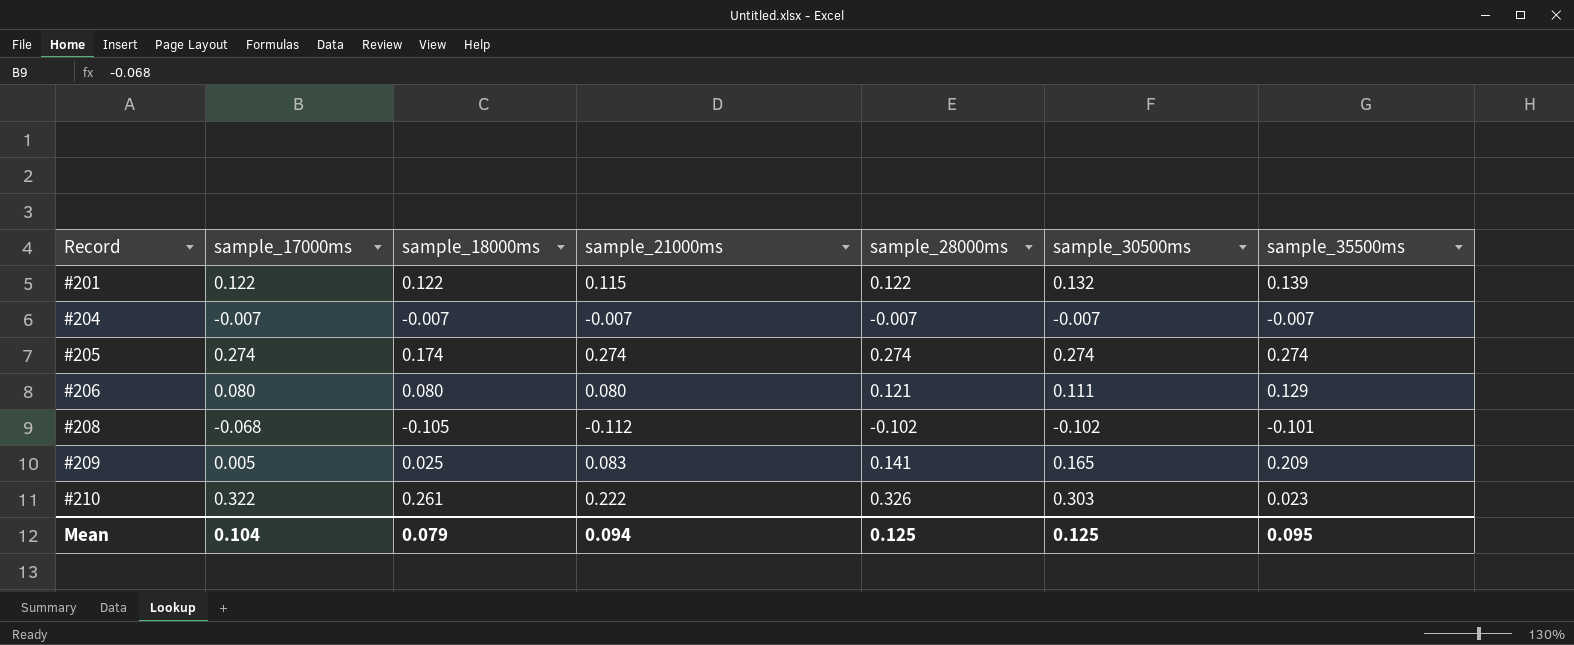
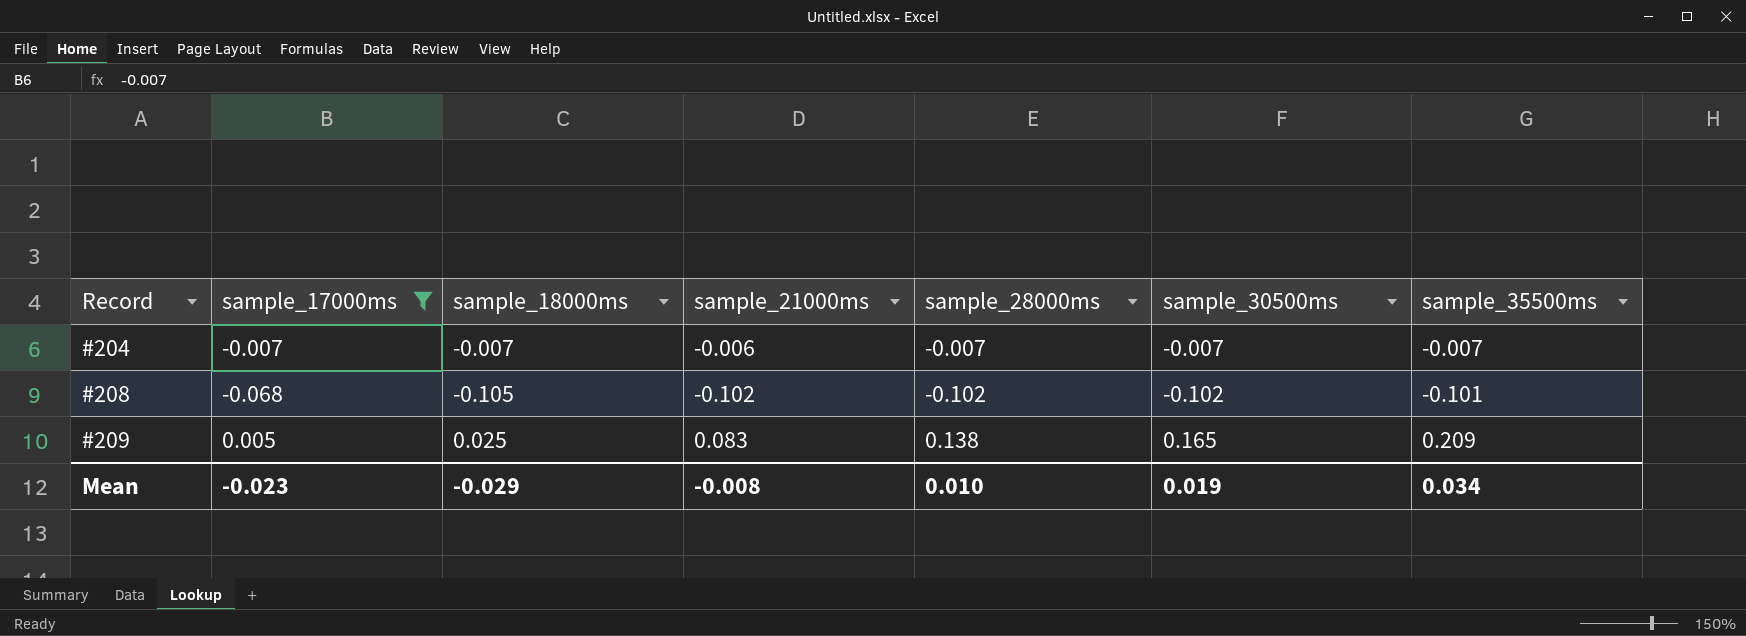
filter: none -> sample_17000ms <= 0.005
#204 | sample_21000ms: -0.007 -> -0.006
#208 | sample_21000ms: -0.112 -> -0.102
#209 | sample_28000ms: 0.141 -> 0.138
Mean | sample_17000ms: 0.104 -> -0.023
Mean | sample_18000ms: 0.079 -> -0.029
Mean | sample_21000ms: 0.094 -> -0.008
Mean | sample_28000ms: 0.125 -> 0.010
Mean | sample_30500ms: 0.125 -> 0.019
Mean | sample_35500ms: 0.095 -> 0.034

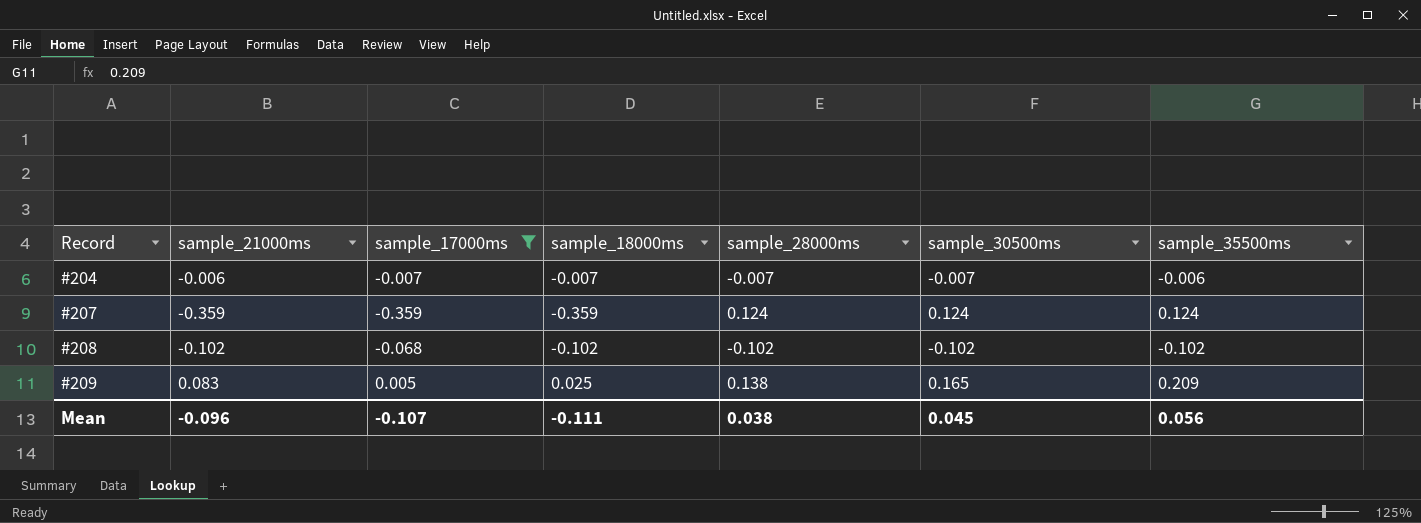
column sample_21000ms | position: 4 -> 2
#204 | sample_35500ms: -0.007 -> -0.006
row #207: none -> -0.359 | -0.359 | -0.359 | 0.124 | 0.124 | 0.124
#208 | sample_18000ms: -0.105 -> -0.102
#208 | sample_35500ms: -0.101 -> -0.102
Mean | sample_21000ms: -0.008 -> -0.096
Mean | sample_17000ms: -0.023 -> -0.107
Mean | sample_18000ms: -0.029 -> -0.111
Mean | sample_28000ms: 0.010 -> 0.038
Mean | sample_30500ms: 0.019 -> 0.045
Mean | sample_35500ms: 0.034 -> 0.056

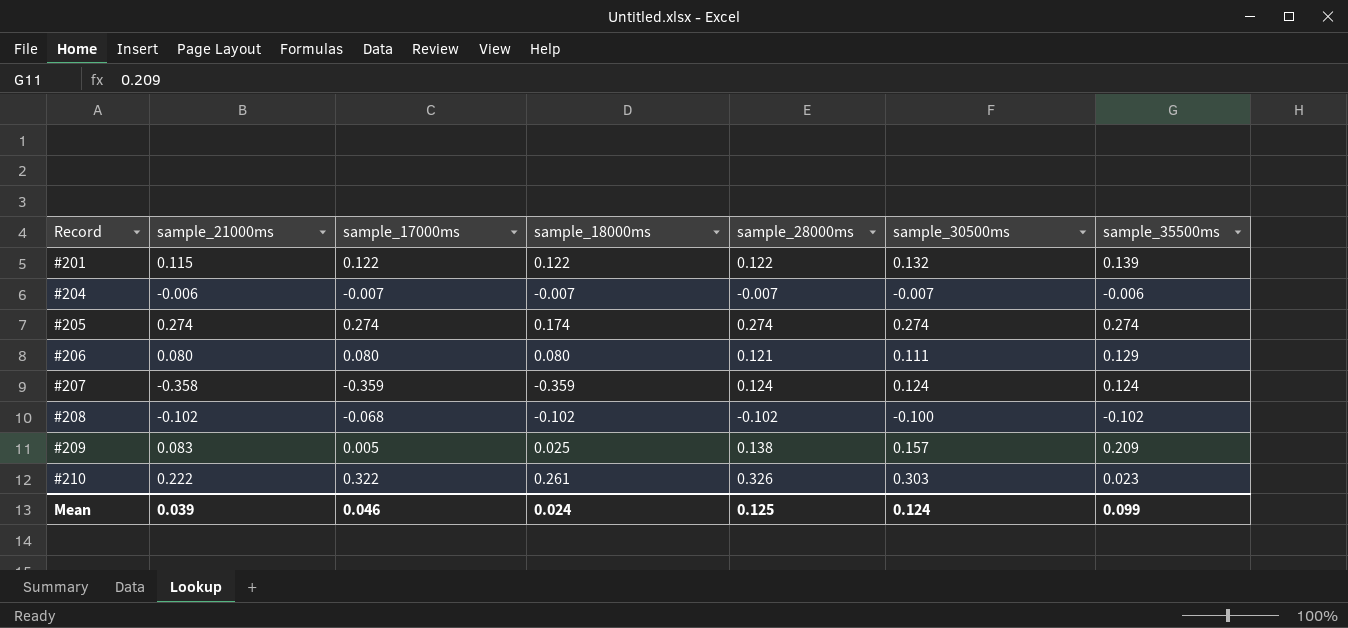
filter: sample_17000ms <= 0.005 -> none
#207 | sample_21000ms: -0.359 -> -0.358
#208 | sample_30500ms: -0.102 -> -0.100
#209 | sample_30500ms: 0.165 -> 0.157
Mean | sample_21000ms: -0.096 -> 0.039
Mean | sample_17000ms: -0.107 -> 0.046
Mean | sample_18000ms: -0.111 -> 0.024
Mean | sample_28000ms: 0.038 -> 0.125
Mean | sample_30500ms: 0.045 -> 0.124
Mean | sample_35500ms: 0.056 -> 0.099

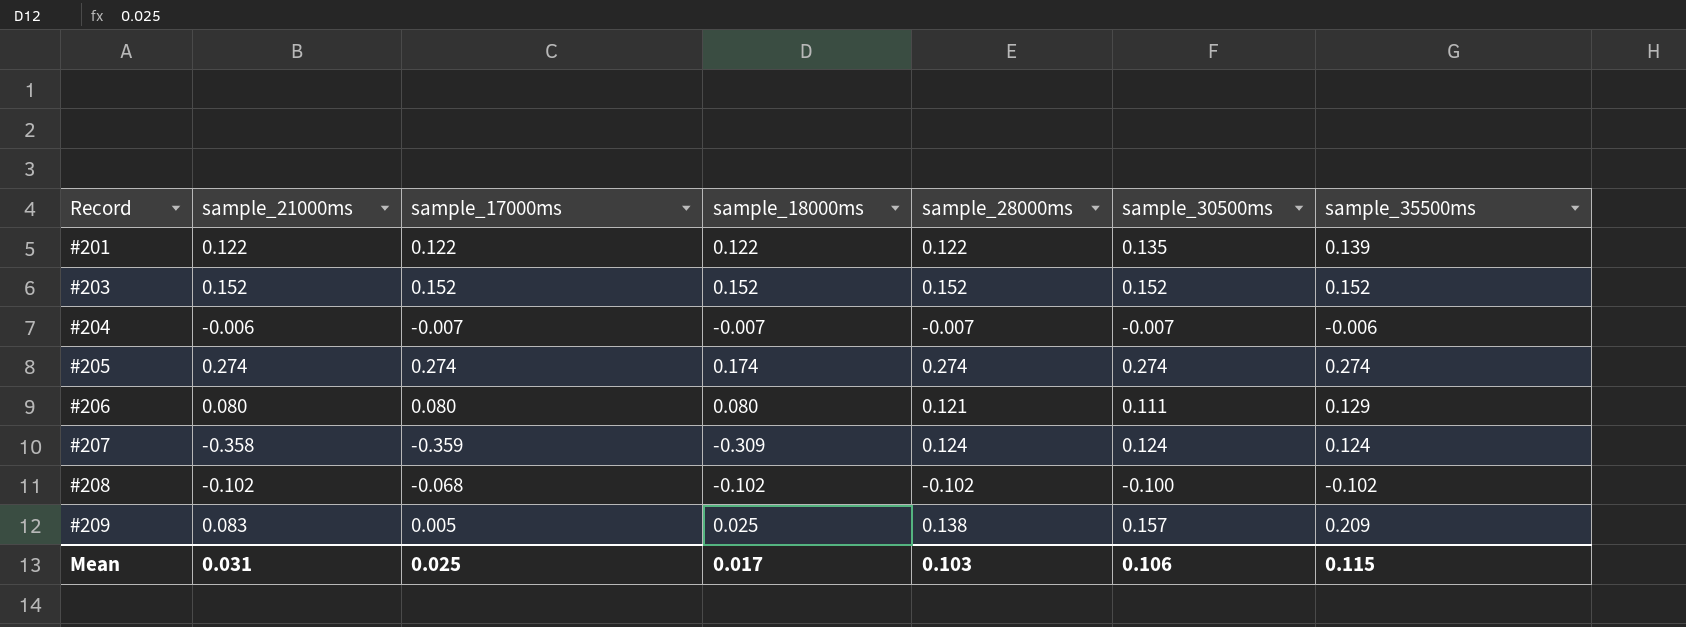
row #210: 0.222 | 0.322 | 0.261 | 0.326 | 0.303 | 0.023 -> none
#201 | sample_21000ms: 0.115 -> 0.122
#201 | sample_30500ms: 0.132 -> 0.135
row #203: none -> 0.152 | 0.152 | 0.152 | 0.152 | 0.152 | 0.152
#207 | sample_18000ms: -0.359 -> -0.309
Mean | sample_21000ms: 0.039 -> 0.031
Mean | sample_17000ms: 0.046 -> 0.025
Mean | sample_18000ms: 0.024 -> 0.017
Mean | sample_28000ms: 0.125 -> 0.103
Mean | sample_30500ms: 0.124 -> 0.106
Mean | sample_35500ms: 0.099 -> 0.115

